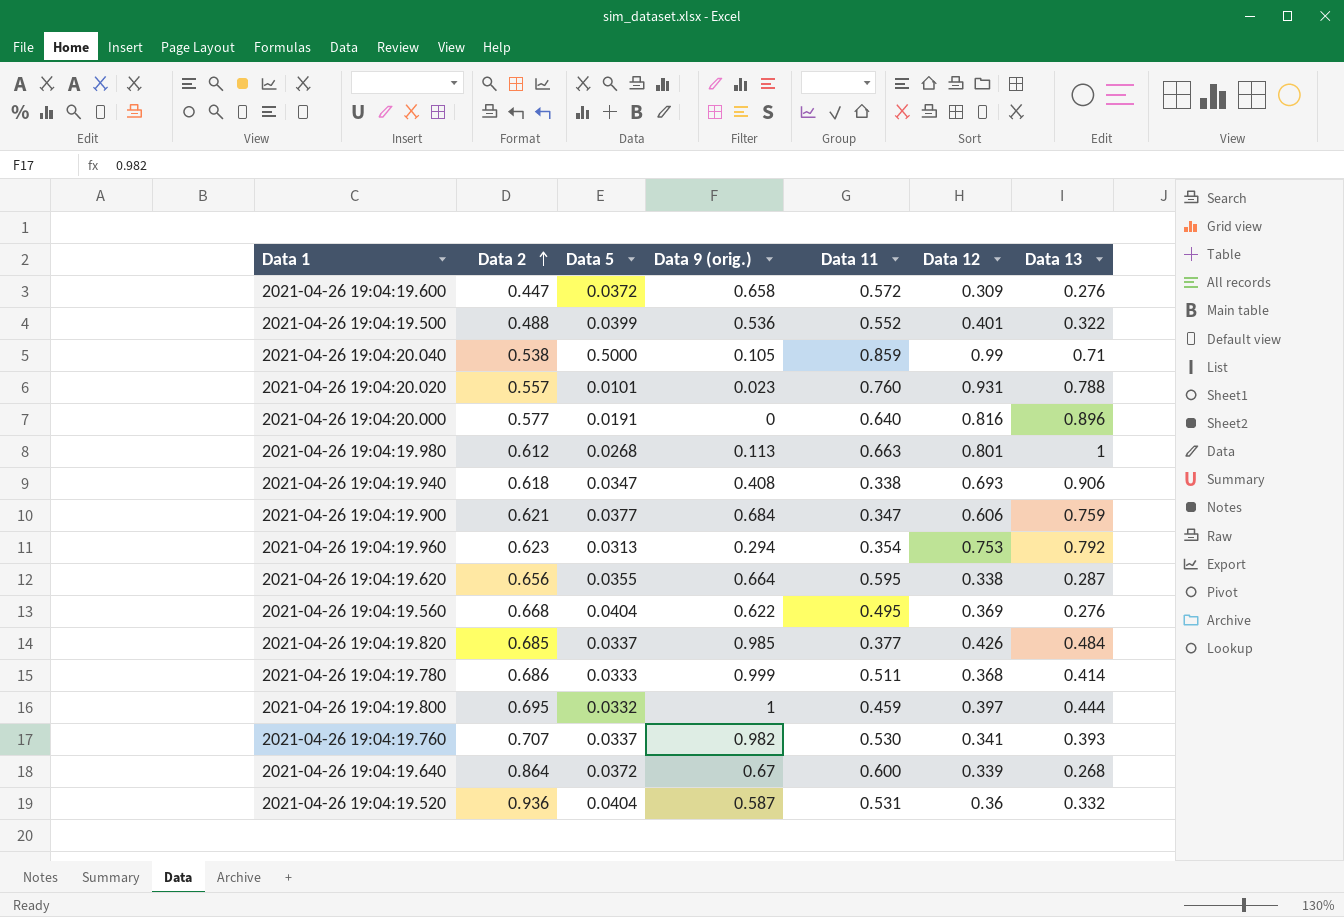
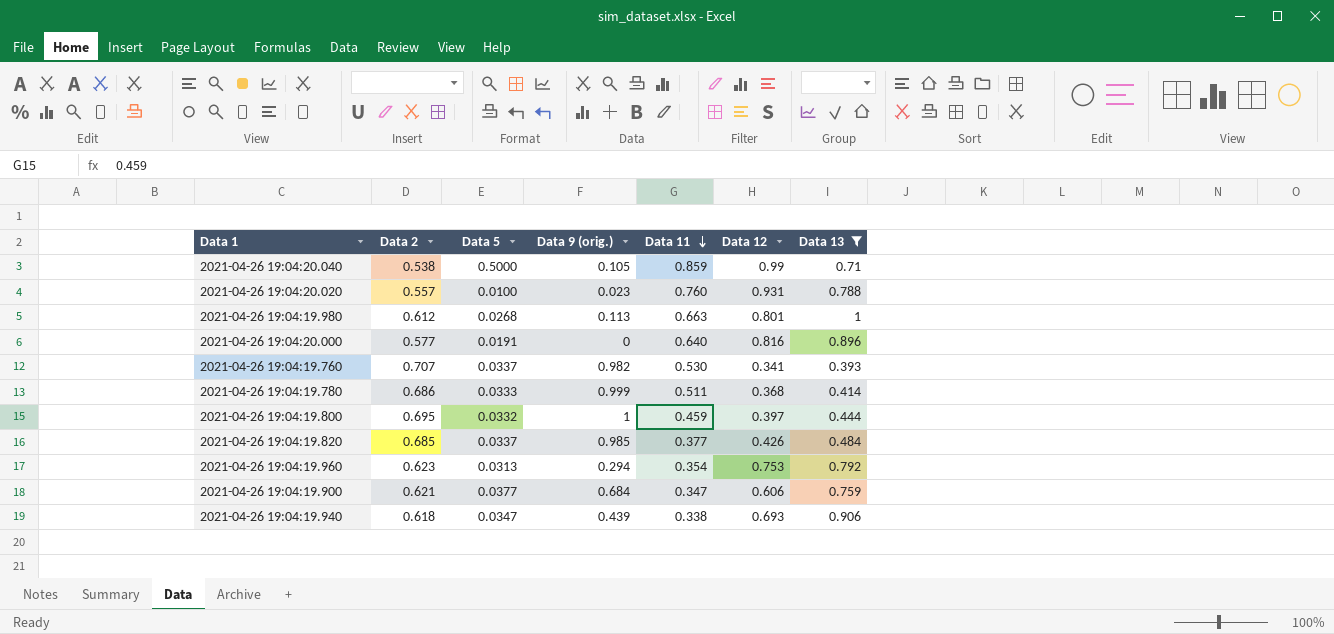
filter: none -> Data 13 >= 0.393
row order: Data 2 ascending -> Data 11 descending
2021-04-26 19:04:20.020 | Data 5: 0.0101 -> 0.0100
2021-04-26 19:04:19.940 | Data 9 (orig.): 0.408 -> 0.439

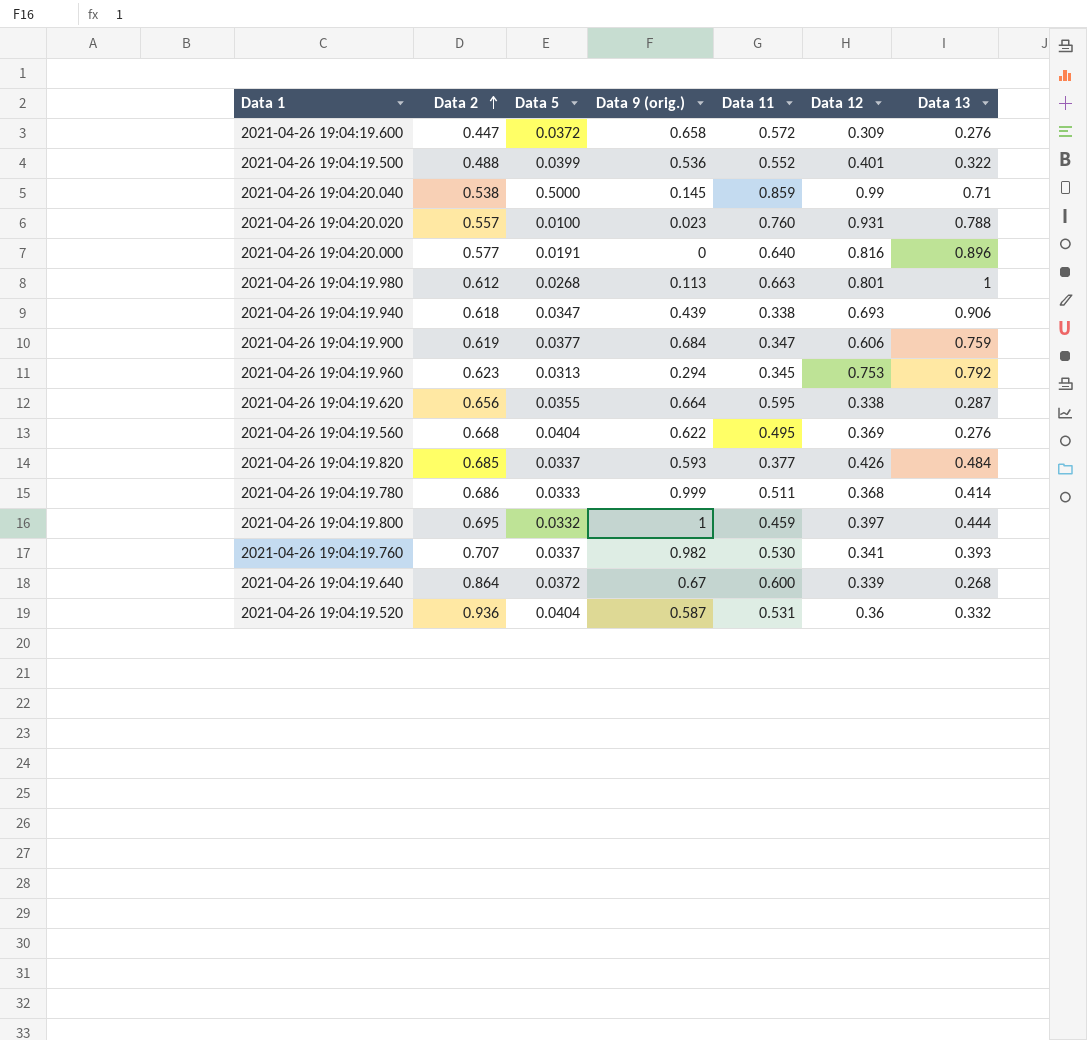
filter: Data 13 >= 0.393 -> none
row order: Data 11 descending -> Data 2 ascending
2021-04-26 19:04:20.040 | Data 9 (orig.): 0.105 -> 0.145
2021-04-26 19:04:19.900 | Data 2: 0.621 -> 0.619
2021-04-26 19:04:19.960 | Data 11: 0.354 -> 0.345
2021-04-26 19:04:19.820 | Data 9 (orig.): 0.985 -> 0.593

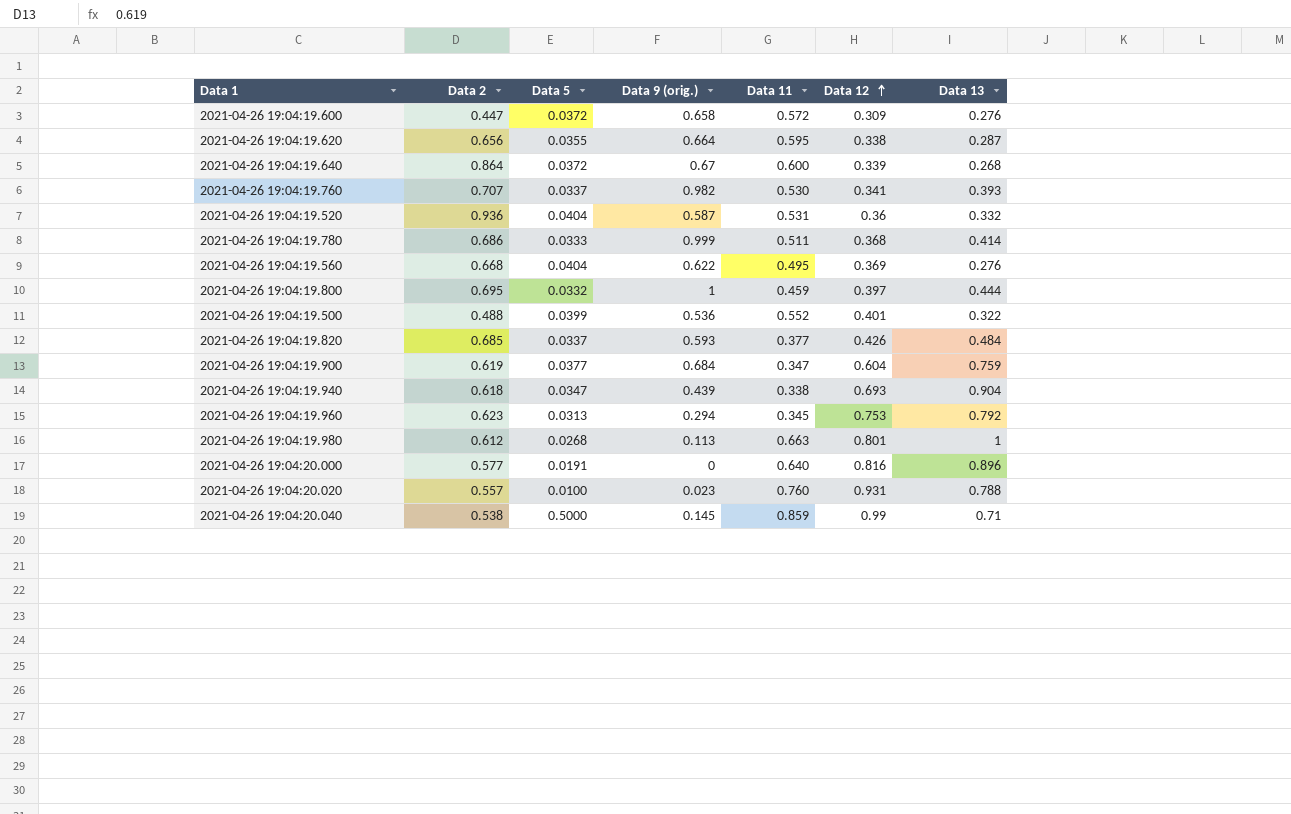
row order: Data 2 ascending -> Data 12 ascending
2021-04-26 19:04:19.900 | Data 12: 0.606 -> 0.604
2021-04-26 19:04:19.940 | Data 13: 0.906 -> 0.904

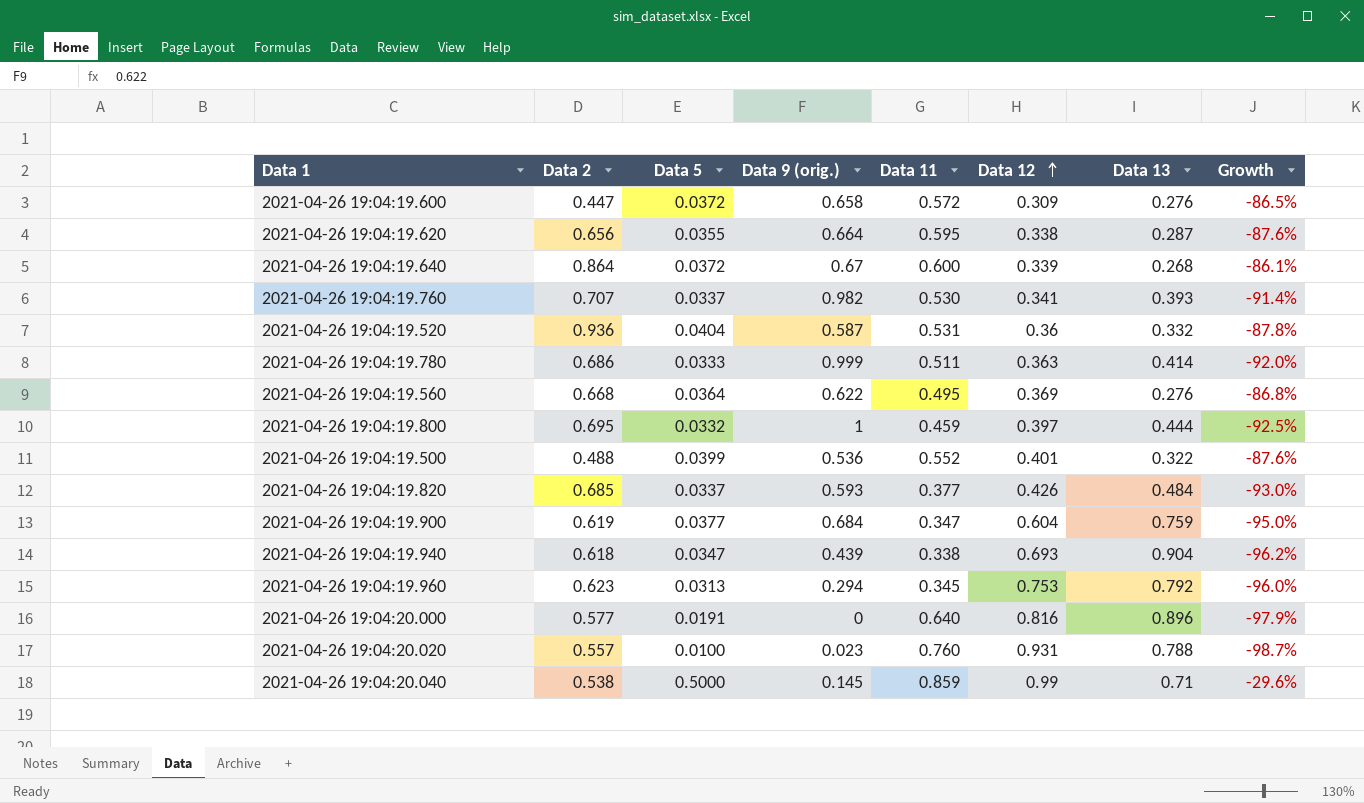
column Growth | formula: none -> ([Data 5] - [Data 13]) / [Data 13]
row 2021-04-26 19:04:19.980: 0.612 | 0.0268 | 0.113 | 0.663 | 0.801 | 1 -> none
2021-04-26 19:04:19.780 | Data 12: 0.368 -> 0.363
2021-04-26 19:04:19.560 | Data 5: 0.0404 -> 0.0364

